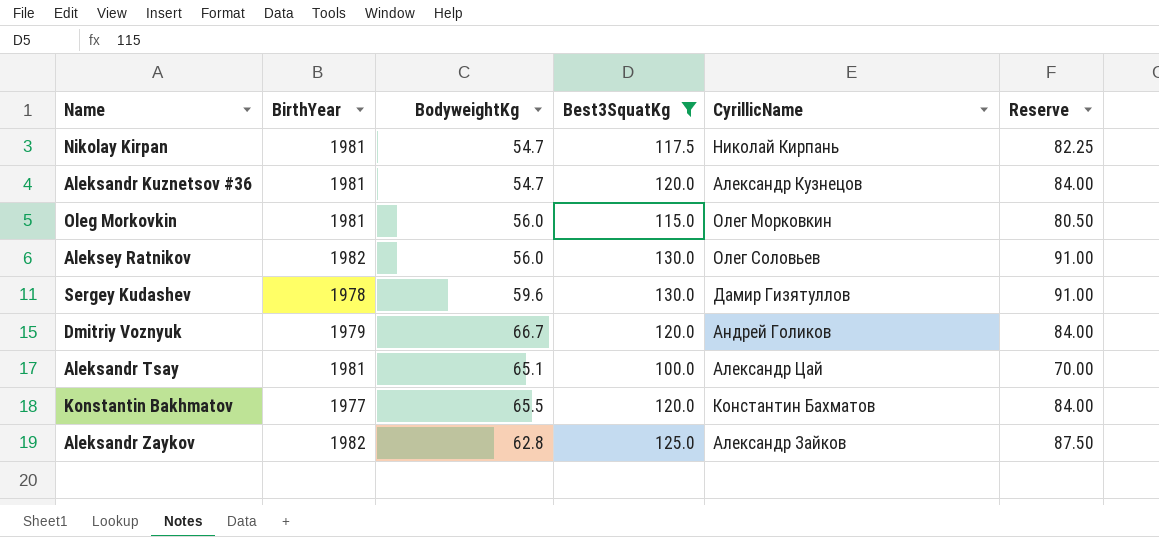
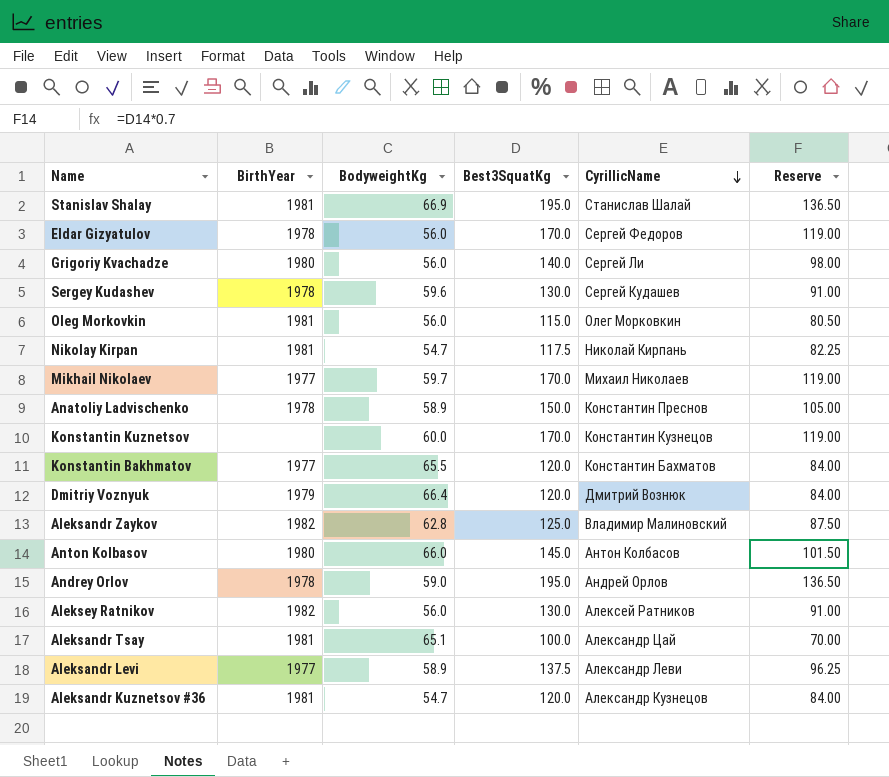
filter: Best3SquatKg <= 130.0 -> none
row order: none -> CyrillicName descending
Sergey Kudashev | CyrillicName: Дамир Гизятуллов -> Сергей Кудашев
Dmitriy Voznyuk | BodyweightKg: 66.7 -> 66.4
Dmitriy Voznyuk | CyrillicName: Андрей Голиков -> Дмитрий Вознюк
Aleksandr Zaykov | CyrillicName: Александр Зайков -> Владимир Малиновский
Aleksey Ratnikov | CyrillicName: Олег Соловьев -> Алексей Ратников

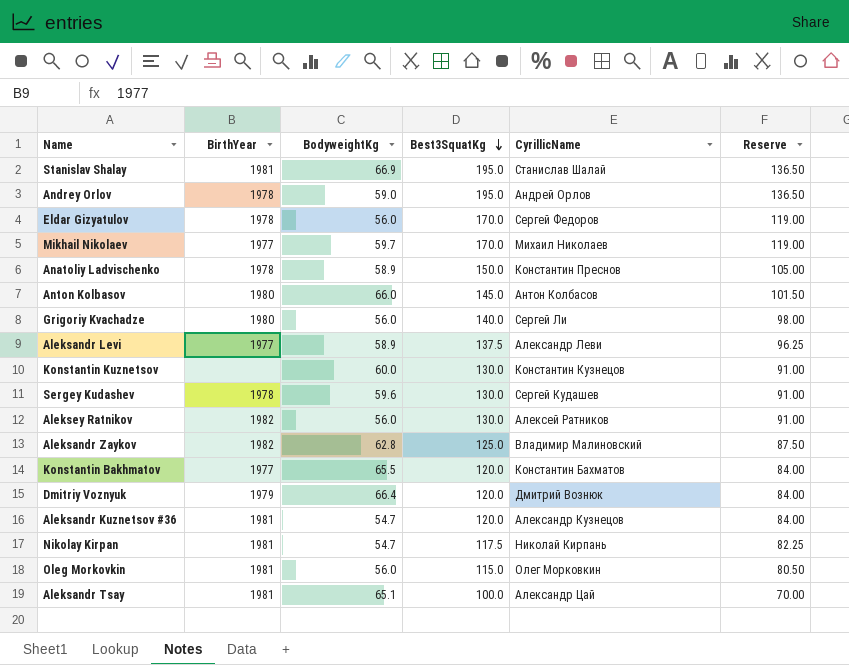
row order: CyrillicName descending -> Best3SquatKg descending
Konstantin Kuznetsov | Best3SquatKg: 170.0 -> 130.0
Konstantin Kuznetsov | Reserve: 119.00 -> 91.00

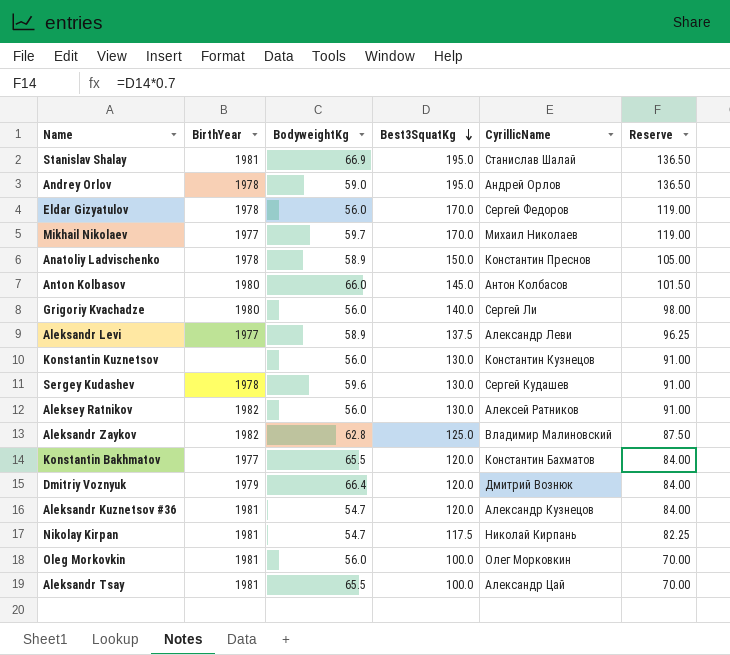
Konstantin Kuznetsov | BodyweightKg: 60.0 -> 56.0
Oleg Morkovkin | Best3SquatKg: 115.0 -> 100.0
Oleg Morkovkin | Reserve: 80.50 -> 70.00
Aleksandr Tsay | BodyweightKg: 65.1 -> 65.5

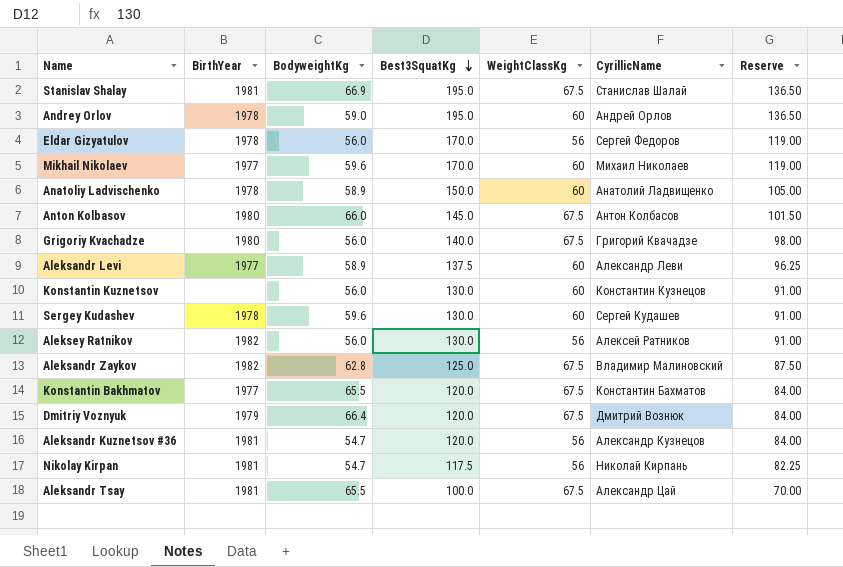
column WeightClassKg | position: none -> 5
row Oleg Morkovkin: 1981 | 56.0 | 100.0 | Олег Морковкин | 70.00 -> none
Mikhail Nikolaev | BodyweightKg: 59.7 -> 59.6
Anatoliy Ladvischenko | CyrillicName: Константин Преснов -> Анатолий Ладвищенко
Grigoriy Kvachadze | CyrillicName: Сергей Ли -> Григорий Квачадзе

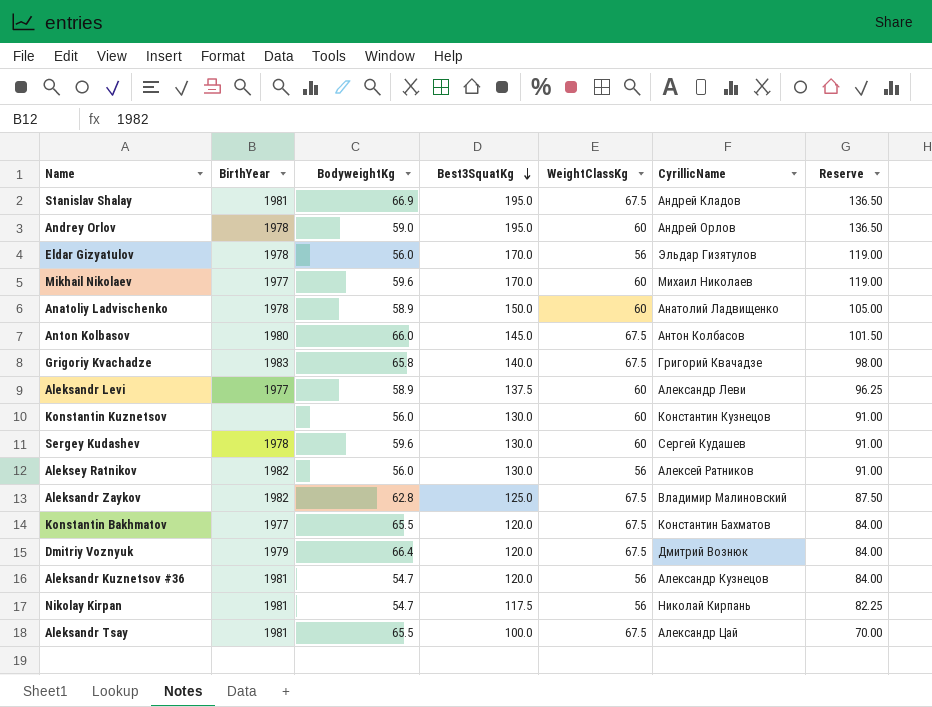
Stanislav Shalay | CyrillicName: Станислав Шалай -> Андрей Кладов
Eldar Gizyatulov | CyrillicName: Сергей Федоров -> Эльдар Гизятулов
Grigoriy Kvachadze | BirthYear: 1980 -> 1983
Grigoriy Kvachadze | BodyweightKg: 56.0 -> 65.8

